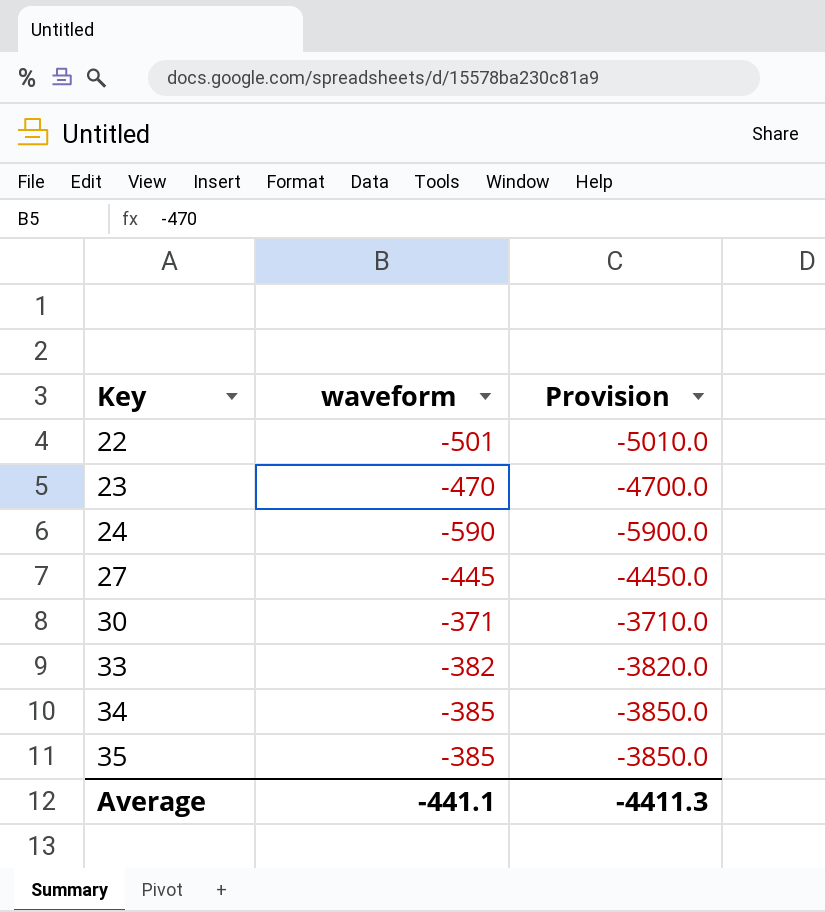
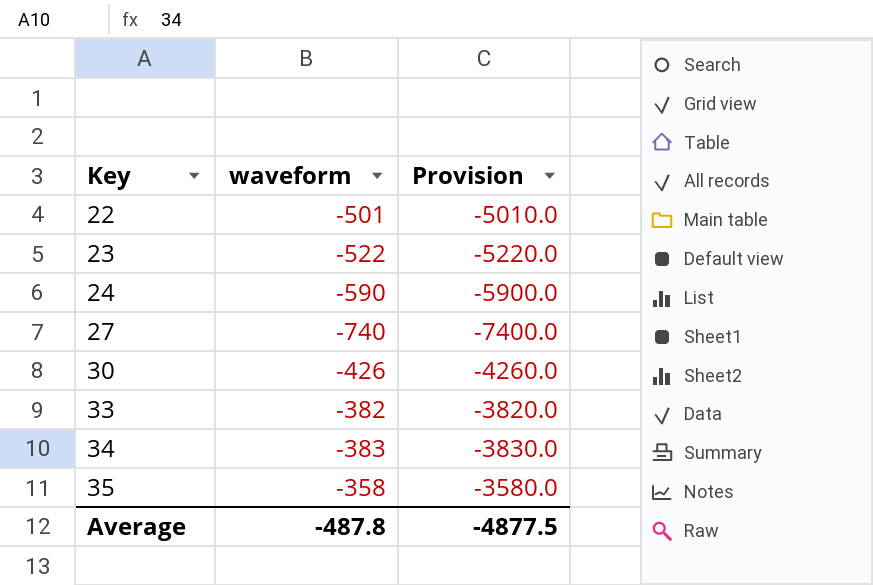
23 | waveform: -470 -> -522
23 | Provision: -4700.0 -> -5220.0
27 | waveform: -445 -> -740
27 | Provision: -4450.0 -> -7400.0
30 | waveform: -371 -> -426
30 | Provision: -3710.0 -> -4260.0
34 | waveform: -385 -> -383
34 | Provision: -3850.0 -> -3830.0
35 | waveform: -385 -> -358
35 | Provision: -3850.0 -> -3580.0
Average | waveform: -441.1 -> -487.8
Average | Provision: -4411.3 -> -4877.5

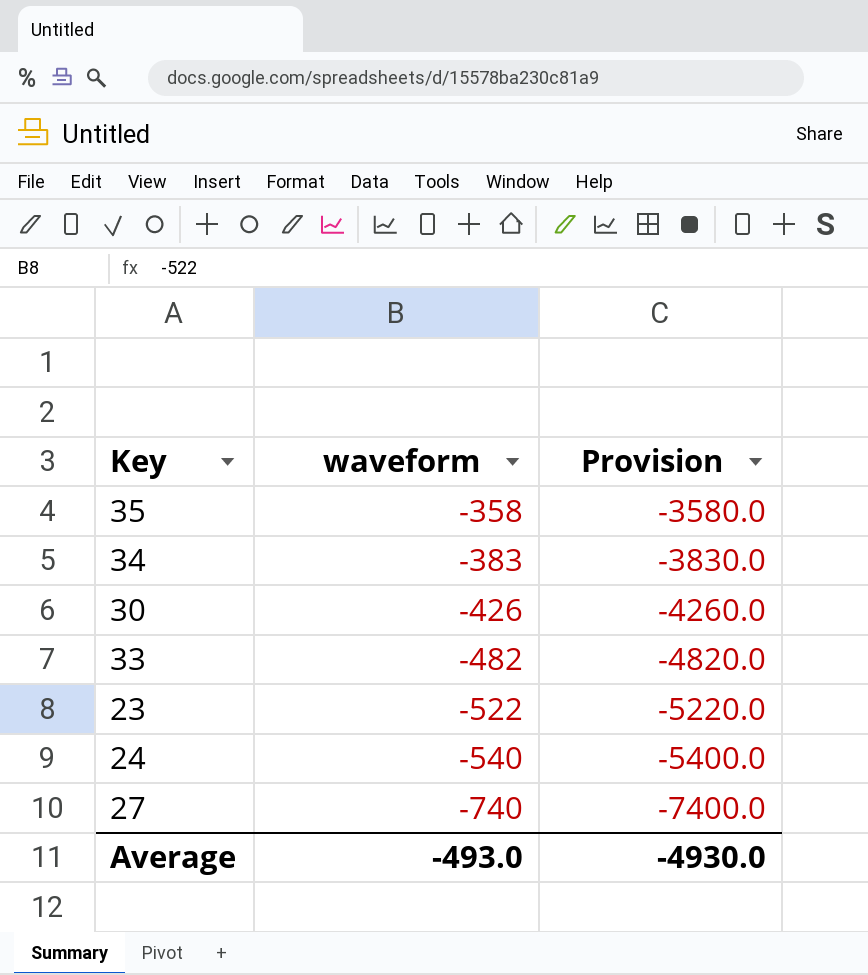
row order: Key ascending -> waveform descending
row 22: -501 | -5010.0 -> none
33 | waveform: -382 -> -482
33 | Provision: -3820.0 -> -4820.0
24 | waveform: -590 -> -540
24 | Provision: -5900.0 -> -5400.0
Average | waveform: -487.8 -> -493.0
Average | Provision: -4877.5 -> -4930.0

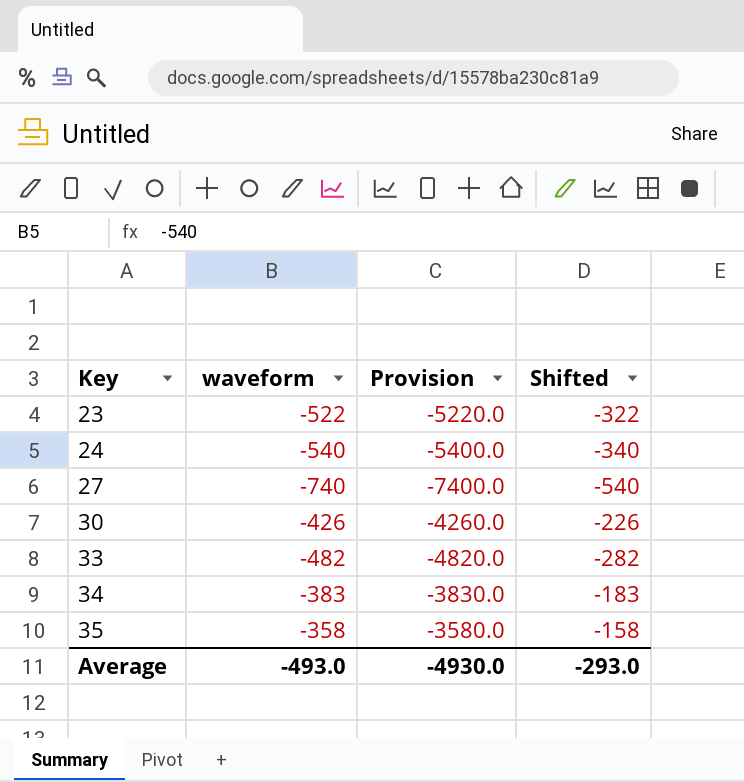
row order: waveform descending -> Key ascending
column Shifted | formula: none -> [waveform] + 200

